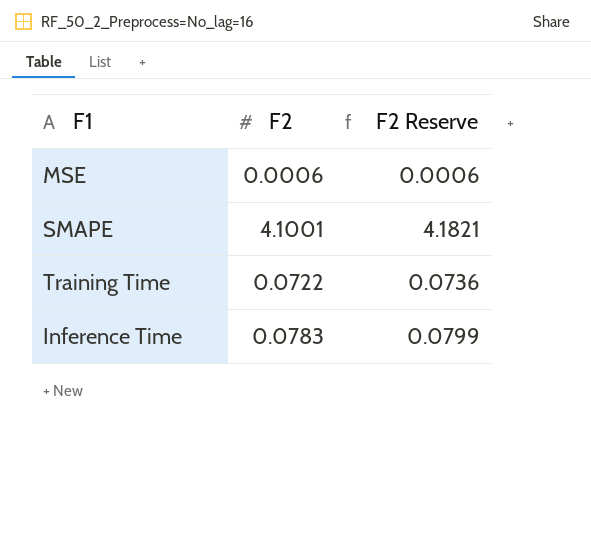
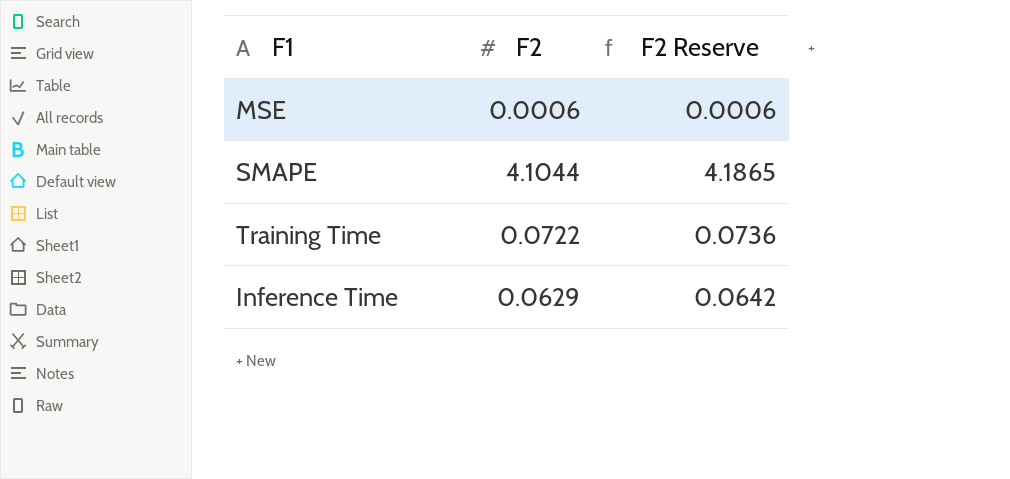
SMAPE | F2: 4.1001 -> 4.1044
SMAPE | F2 Reserve: 4.1821 -> 4.1865
Inference Time | F2: 0.0783 -> 0.0629
Inference Time | F2 Reserve: 0.0799 -> 0.0642

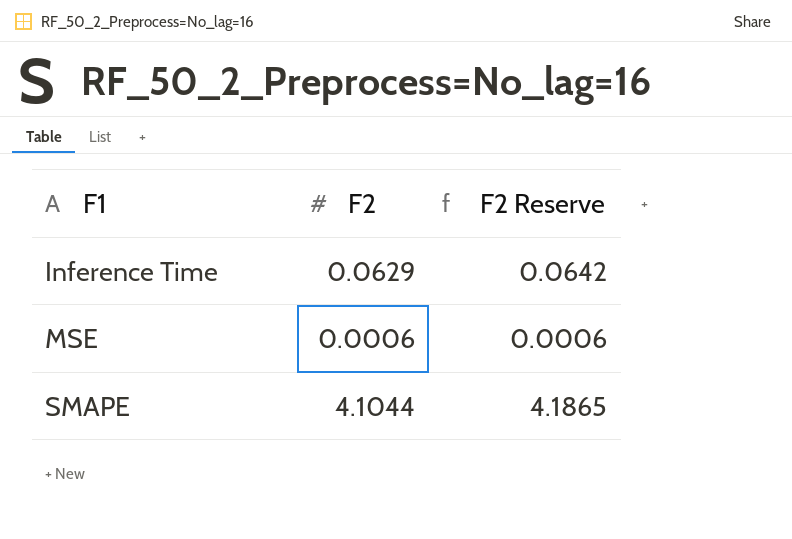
row order: none -> F1 ascending
row Training Time: 0.0722 | 0.0736 -> none

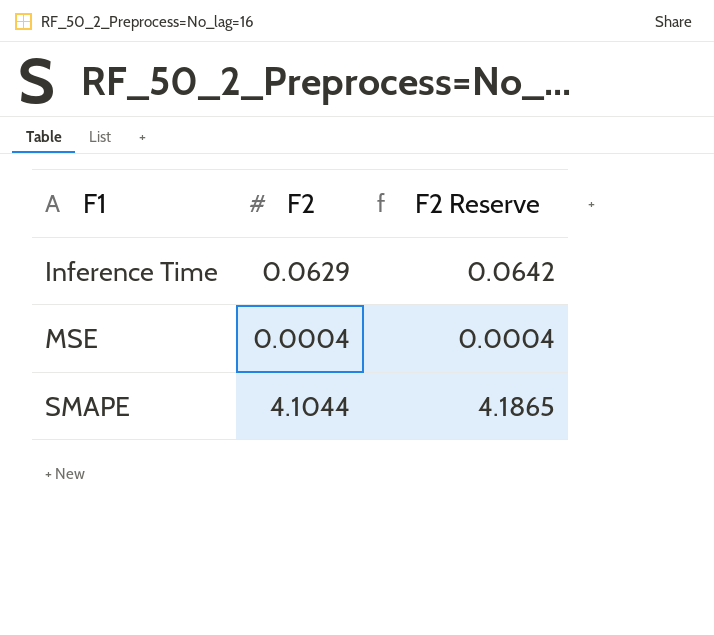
MSE | F2: 0.0006 -> 0.0004
MSE | F2 Reserve: 0.0006 -> 0.0004

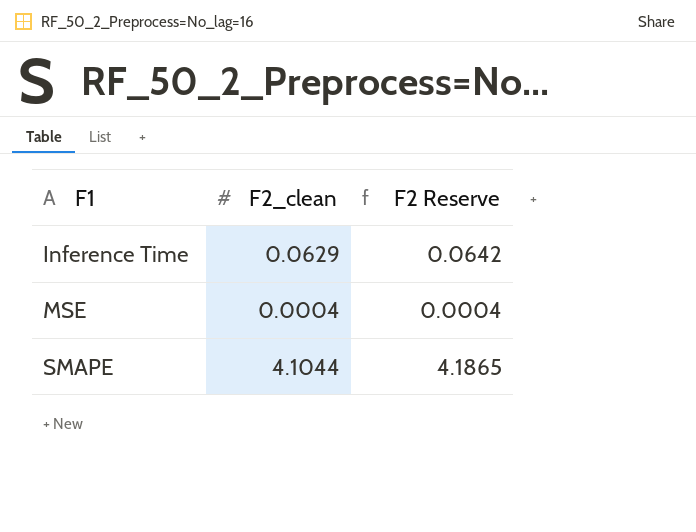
column name: F2 -> F2_clean

